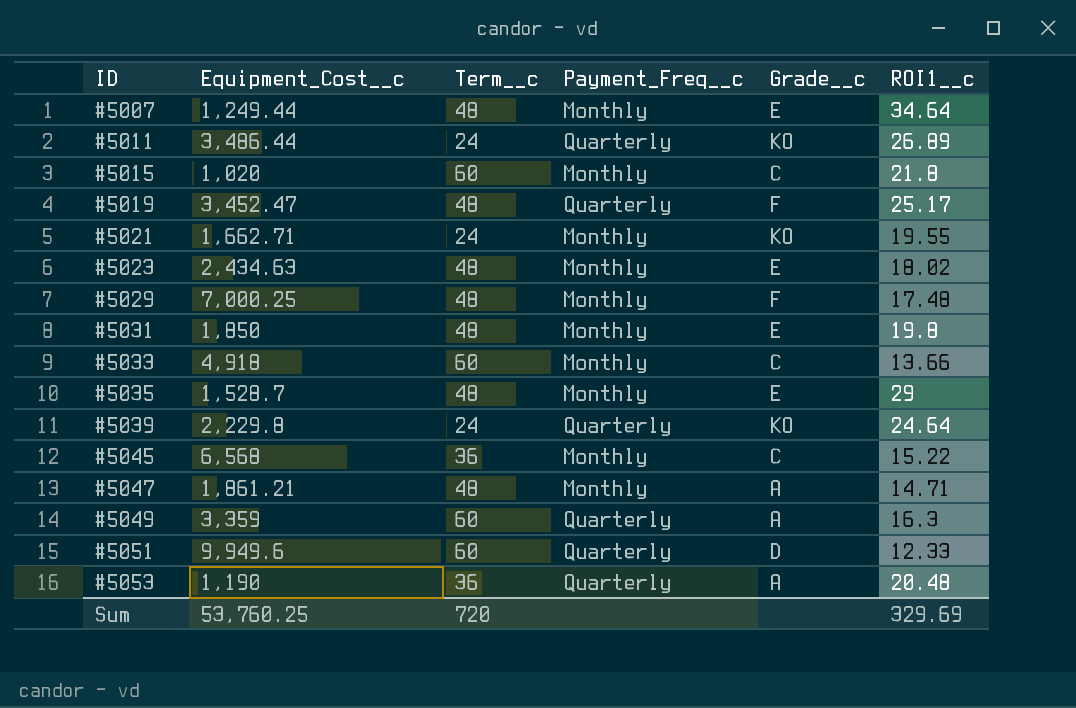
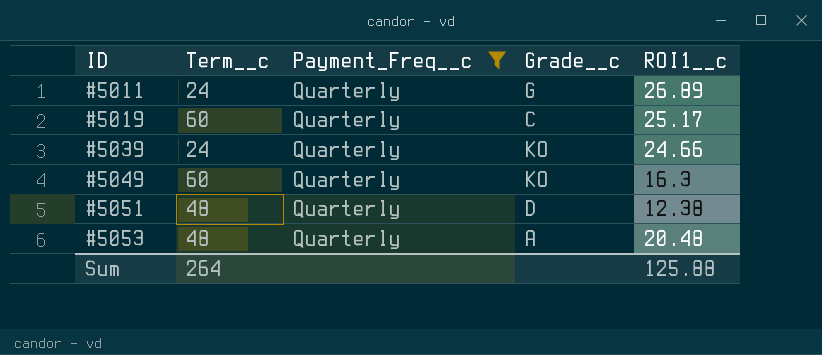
filter: none -> Payment_Freq__c = Quarterly
column Equipment_Cost__c | position: 2 -> none
#5011 | Grade__c: KO -> G
#5019 | Term__c: 48 -> 60
#5019 | Grade__c: F -> C
#5039 | ROI1__c: 24.64 -> 24.66
#5049 | Grade__c: A -> KO
#5051 | Term__c: 60 -> 48
#5051 | ROI1__c: 12.33 -> 12.38
#5053 | Term__c: 36 -> 48
Sum | Term__c: 720 -> 264
Sum | ROI1__c: 329.69 -> 125.88

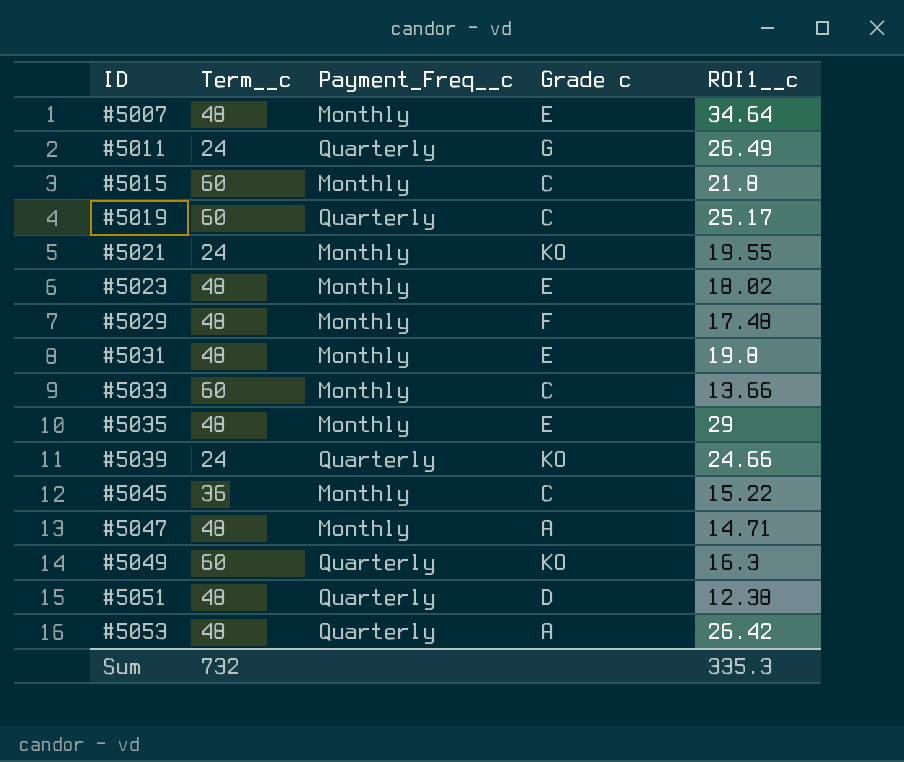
filter: Payment_Freq__c = Quarterly -> none
column name: Grade__c -> Grade c
#5011 | ROI1__c: 26.89 -> 26.49
#5053 | ROI1__c: 20.48 -> 26.42
Sum | Term__c: 264 -> 732
Sum | ROI1__c: 125.88 -> 335.3

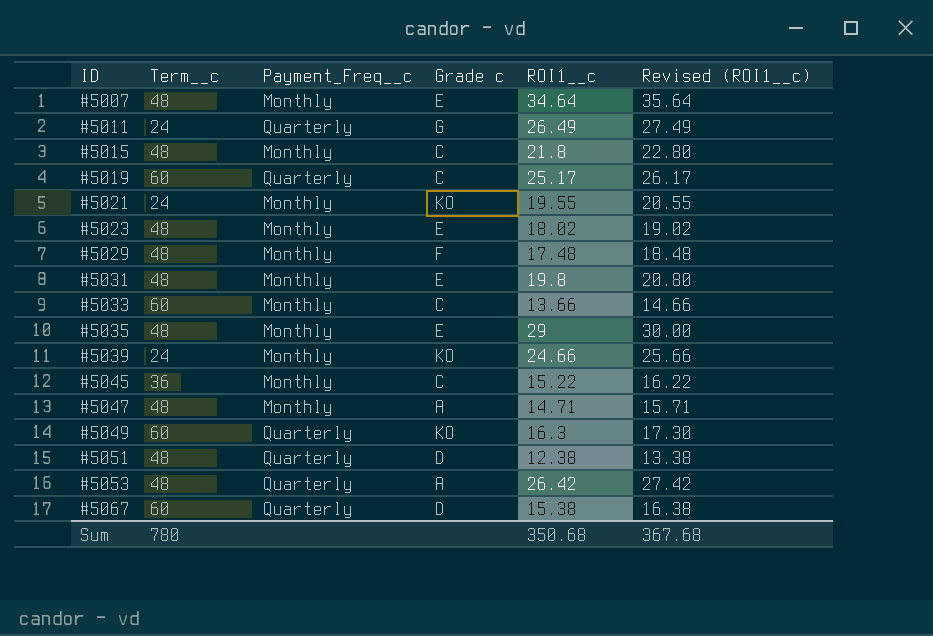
column Revised (ROI1__c) | formula: none -> [ROI1__c] + 1
#5015 | Term__c: 60 -> 48
#5039 | Payment_Freq__c: Quarterly -> Monthly
row #5067: none -> 60 | Quarterly | D | 15.38 | 16.38
Sum | Term__c: 732 -> 780
Sum | ROI1__c: 335.3 -> 350.68

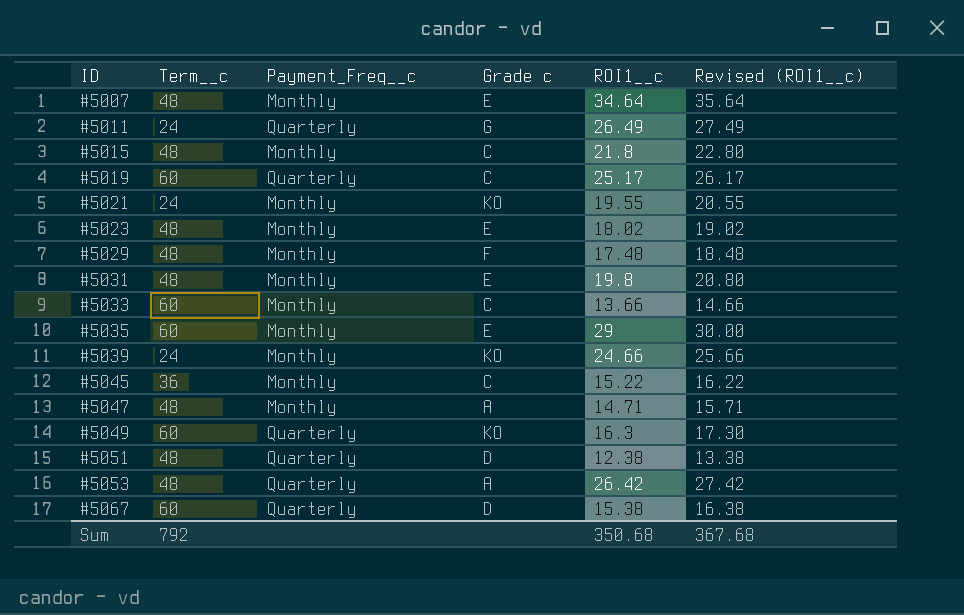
#5035 | Term__c: 48 -> 60
Sum | Term__c: 780 -> 792

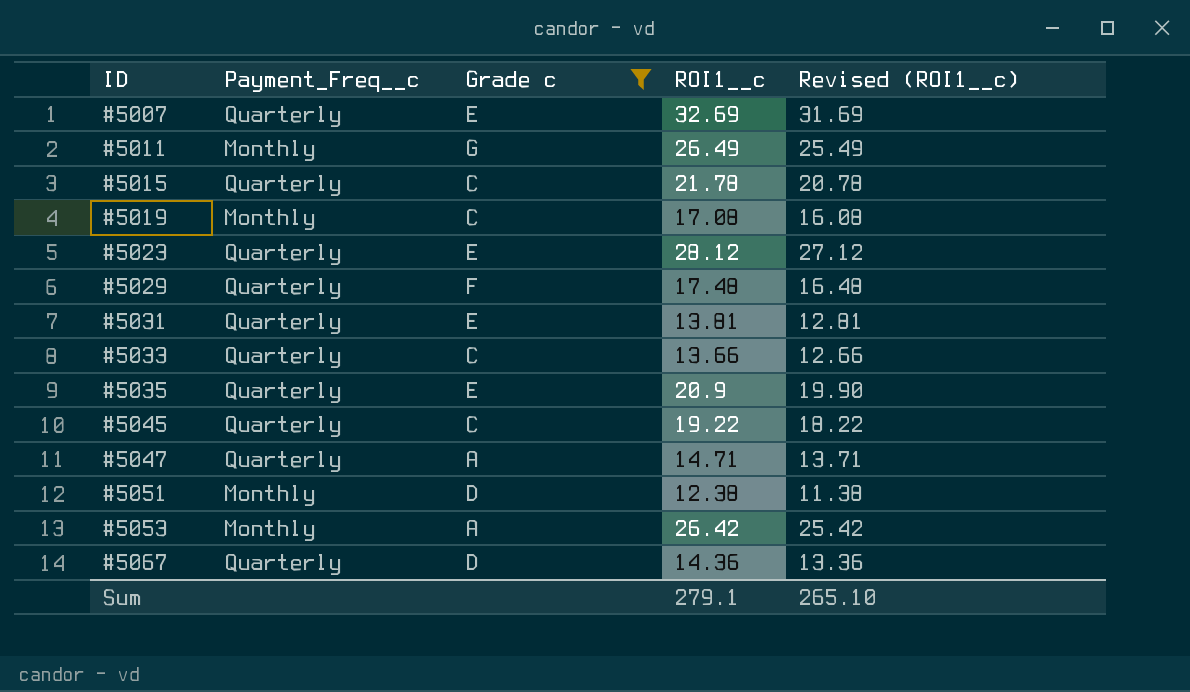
filter: none -> Grade c != KO
column Term__c | position: 2 -> none
column Revised (ROI1__c) | formula: [ROI1__c] + 1 -> [ROI1__c] - 1
#5007 | Payment_Freq__c: Monthly -> Quarterly
#5007 | ROI1__c: 34.64 -> 32.69
#5011 | Payment_Freq__c: Quarterly -> Monthly
#5015 | Payment_Freq__c: Monthly -> Quarterly
#5015 | ROI1__c: 21.8 -> 21.78
#5019 | Payment_Freq__c: Quarterly -> Monthly
#5019 | ROI1__c: 25.17 -> 17.08
#5023 | Payment_Freq__c: Monthly -> Quarterly
#5023 | ROI1__c: 18.02 -> 28.12
#5029 | Payment_Freq__c: Monthly -> Quarterly
#5031 | Payment_Freq__c: Monthly -> Quarterly
#5031 | ROI1__c: 19.8 -> 13.81
#5033 | Payment_Freq__c: Monthly -> Quarterly
#5035 | Payment_Freq__c: Monthly -> Quarterly
#5035 | ROI1__c: 29 -> 20.9
#5045 | Payment_Freq__c: Monthly -> Quarterly
#5045 | ROI1__c: 15.22 -> 19.22
#5047 | Payment_Freq__c: Monthly -> Quarterly
#5051 | Payment_Freq__c: Quarterly -> Monthly
#5053 | Payment_Freq__c: Quarterly -> Monthly
#5067 | ROI1__c: 15.38 -> 14.36
Sum | ROI1__c: 350.68 -> 279.1
Sum | Revised (ROI1__c): 367.68 -> 265.10

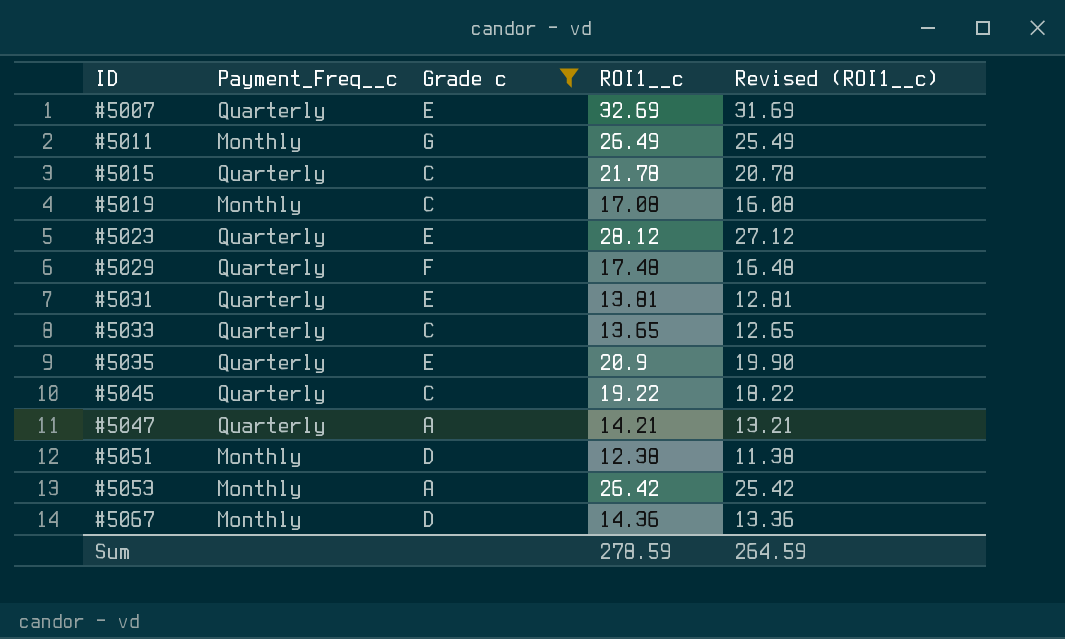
#5033 | ROI1__c: 13.66 -> 13.65
#5033 | Revised (ROI1__c): 12.66 -> 12.65
#5047 | ROI1__c: 14.71 -> 14.21
#5047 | Revised (ROI1__c): 13.71 -> 13.21
#5067 | Payment_Freq__c: Quarterly -> Monthly
Sum | ROI1__c: 279.1 -> 278.59
Sum | Revised (ROI1__c): 265.10 -> 264.59

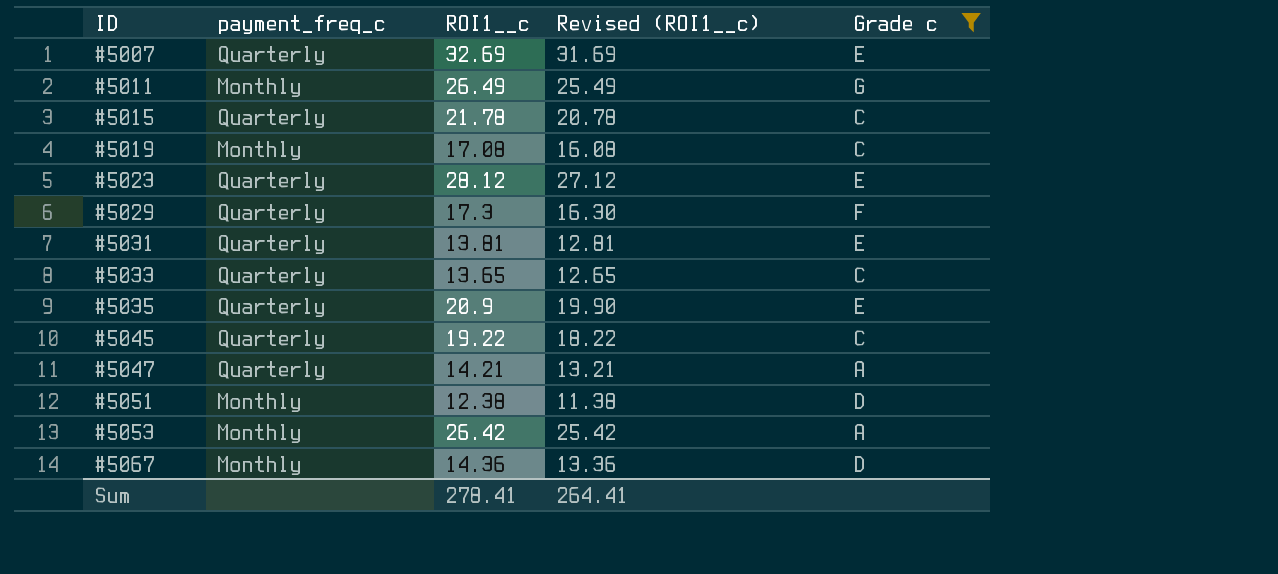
column name: Payment_Freq__c -> payment_freq_c
column Grade c | position: 3 -> 5
#5029 | ROI1__c: 17.48 -> 17.3
#5029 | Revised (ROI1__c): 16.48 -> 16.30
Sum | ROI1__c: 278.59 -> 278.41
Sum | Revised (ROI1__c): 264.59 -> 264.41

